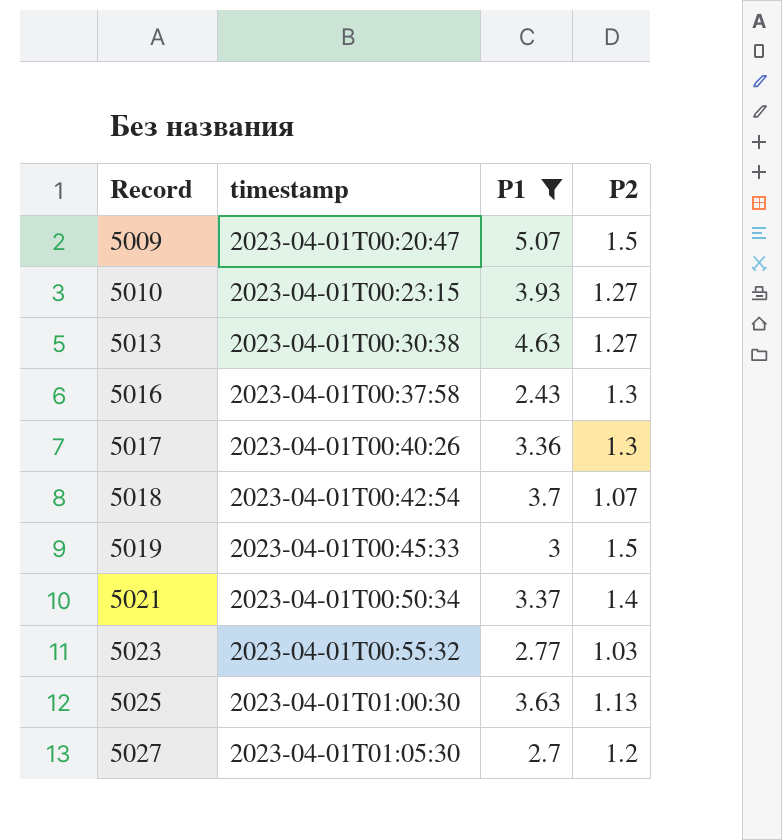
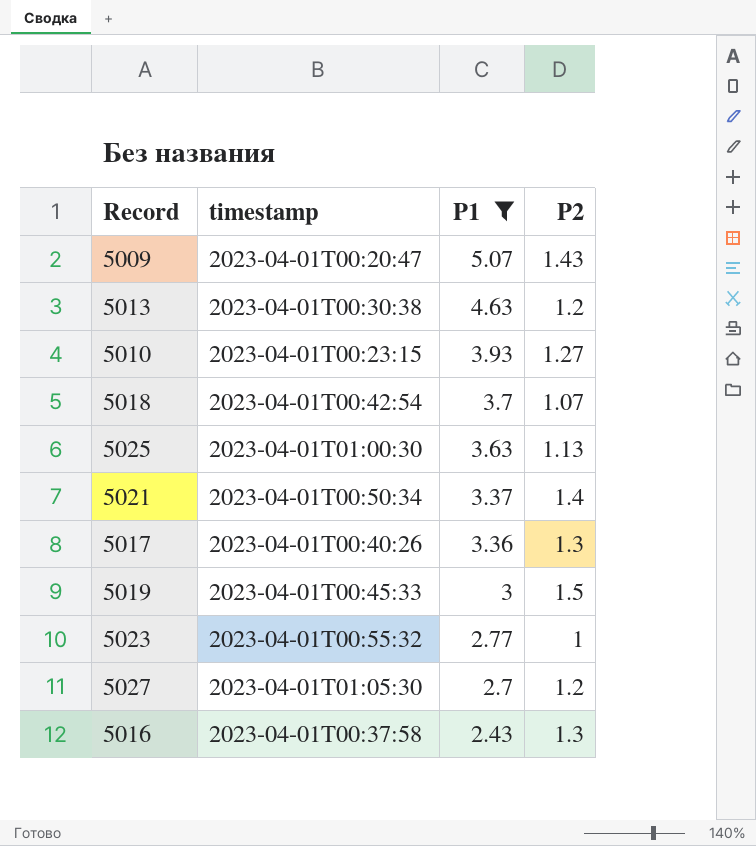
row order: Record ascending -> P1 descending
5009 | P2: 1.5 -> 1.43
5013 | P2: 1.27 -> 1.2
5023 | P2: 1.03 -> 1

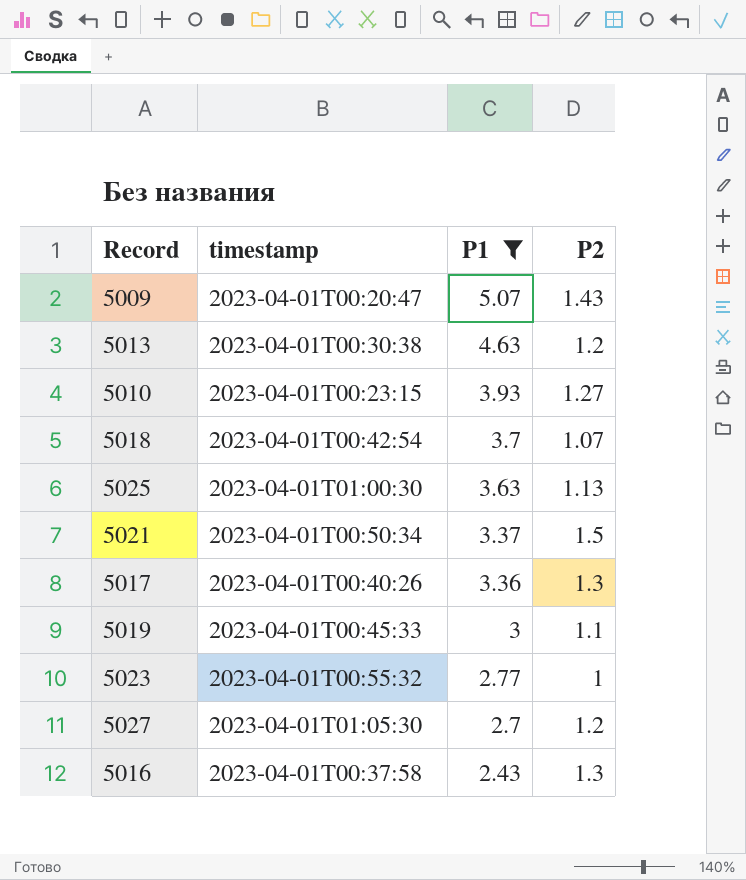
5021 | P2: 1.4 -> 1.5
5019 | P2: 1.5 -> 1.1

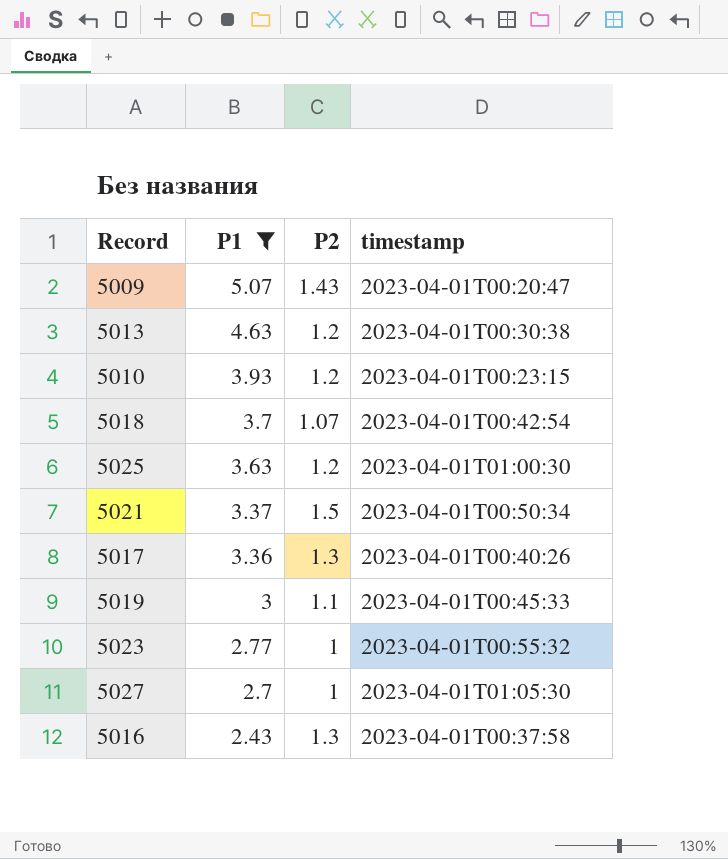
column timestamp | position: 2 -> 4
5010 | P2: 1.27 -> 1.2
5025 | P2: 1.13 -> 1.2
5027 | P2: 1.2 -> 1

